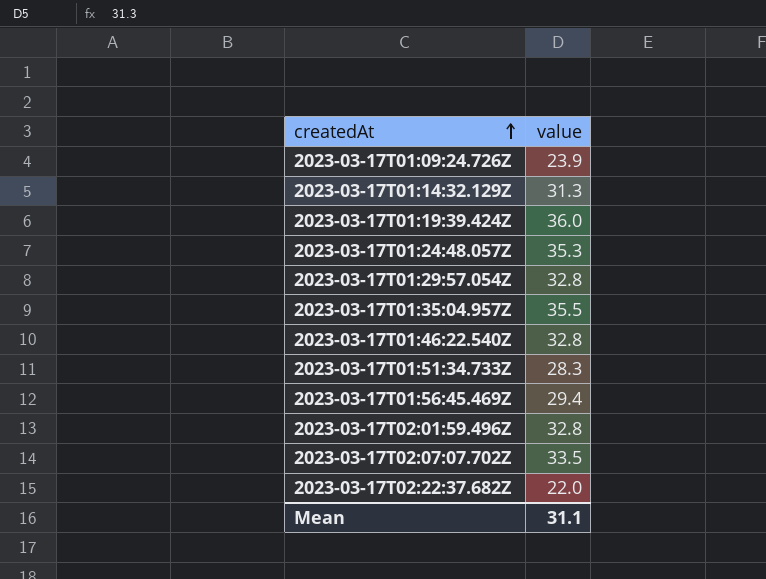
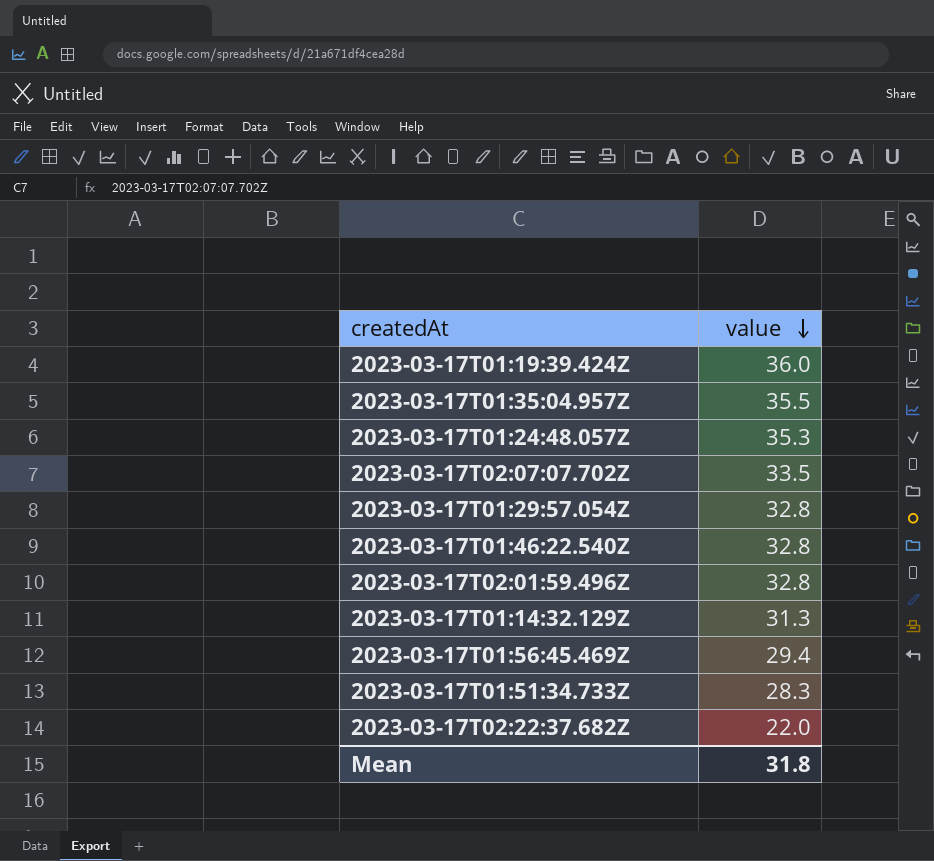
row order: createdAt ascending -> value descending
row 2023-03-17T01:09:24.726Z: 23.9 -> none
Mean | value: 31.1 -> 31.8

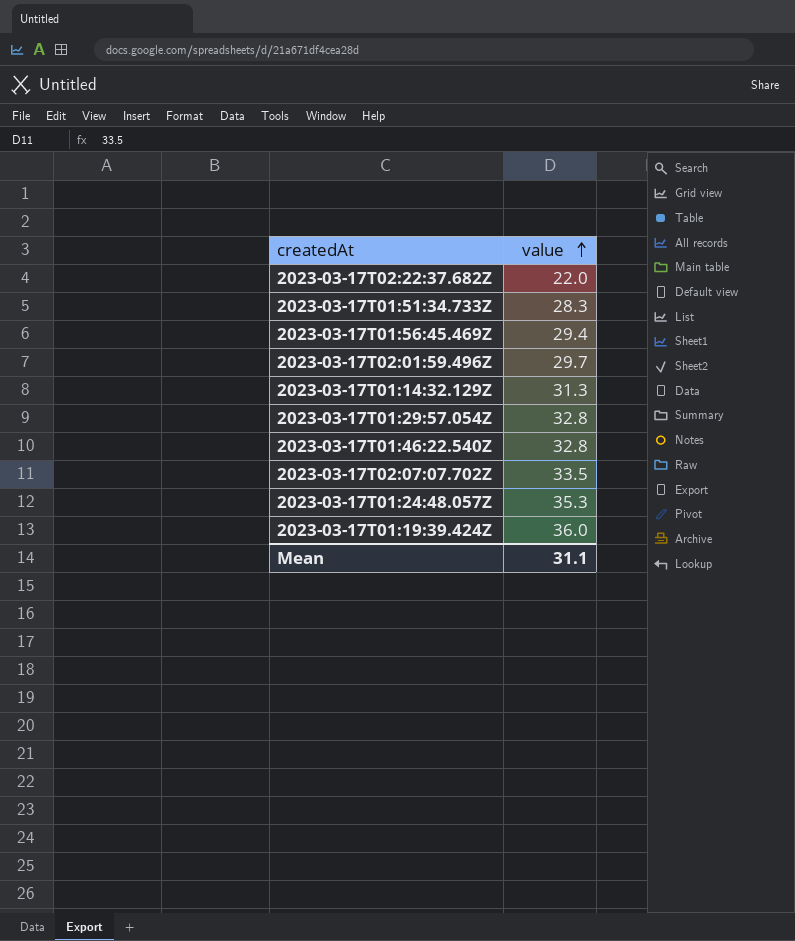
row order: value descending -> value ascending
row 2023-03-17T01:35:04.957Z: 35.5 -> none
2023-03-17T02:01:59.496Z | value: 32.8 -> 29.7
Mean | value: 31.8 -> 31.1

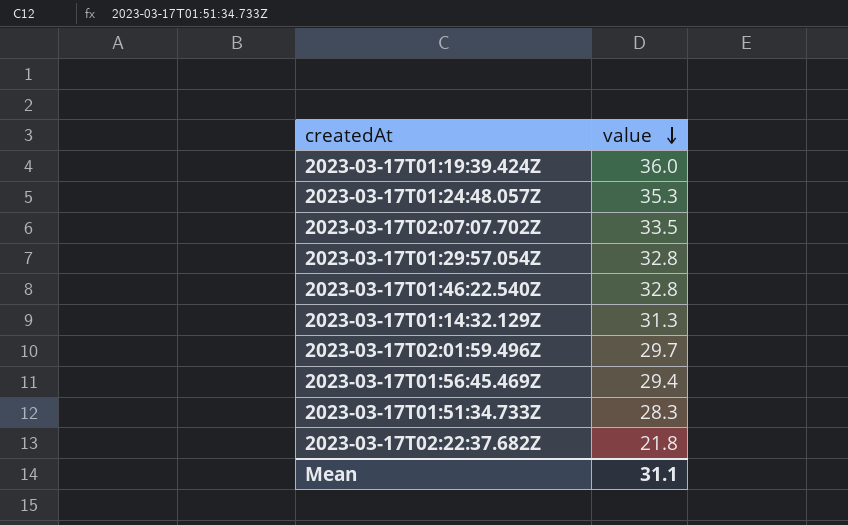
row order: value ascending -> value descending
2023-03-17T02:22:37.682Z | value: 22.0 -> 21.8

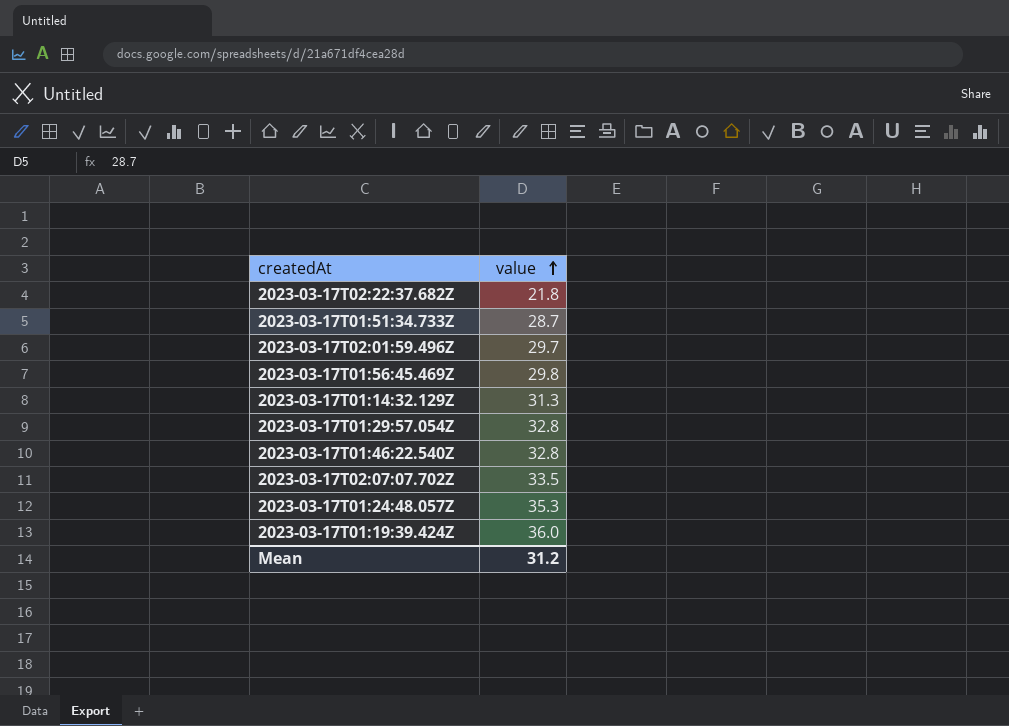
row order: value descending -> value ascending
2023-03-17T01:51:34.733Z | value: 28.3 -> 28.7
2023-03-17T01:56:45.469Z | value: 29.4 -> 29.8
Mean | value: 31.1 -> 31.2

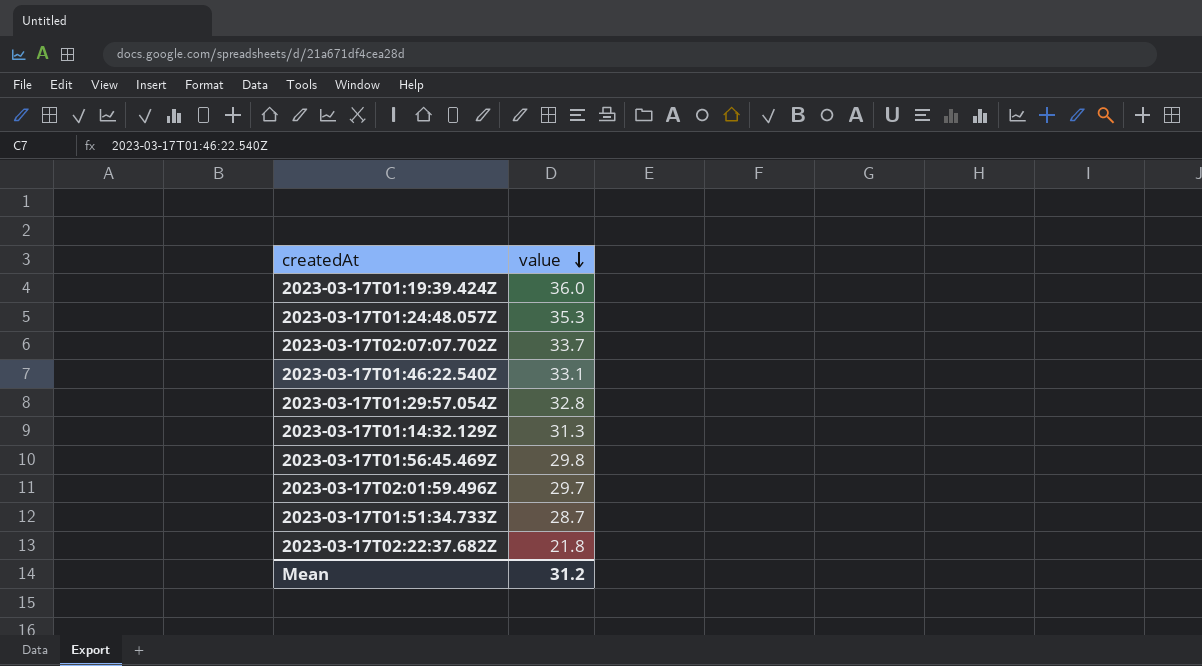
row order: value ascending -> value descending
2023-03-17T02:07:07.702Z | value: 33.5 -> 33.7
2023-03-17T01:46:22.540Z | value: 32.8 -> 33.1

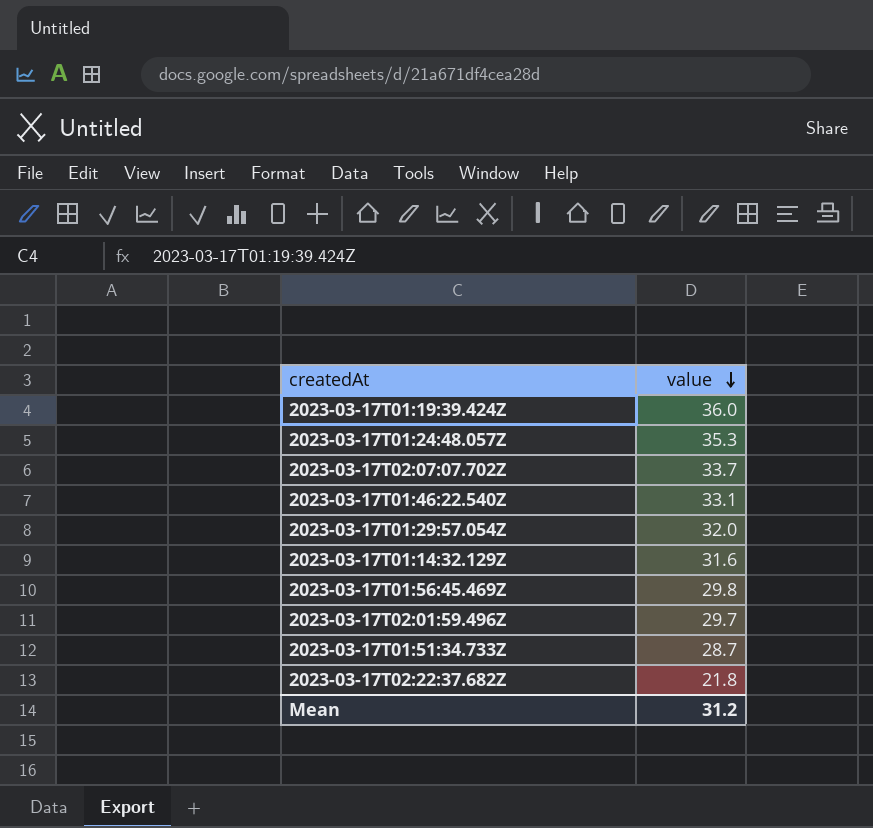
2023-03-17T01:29:57.054Z | value: 32.8 -> 32.0
2023-03-17T01:14:32.129Z | value: 31.3 -> 31.6

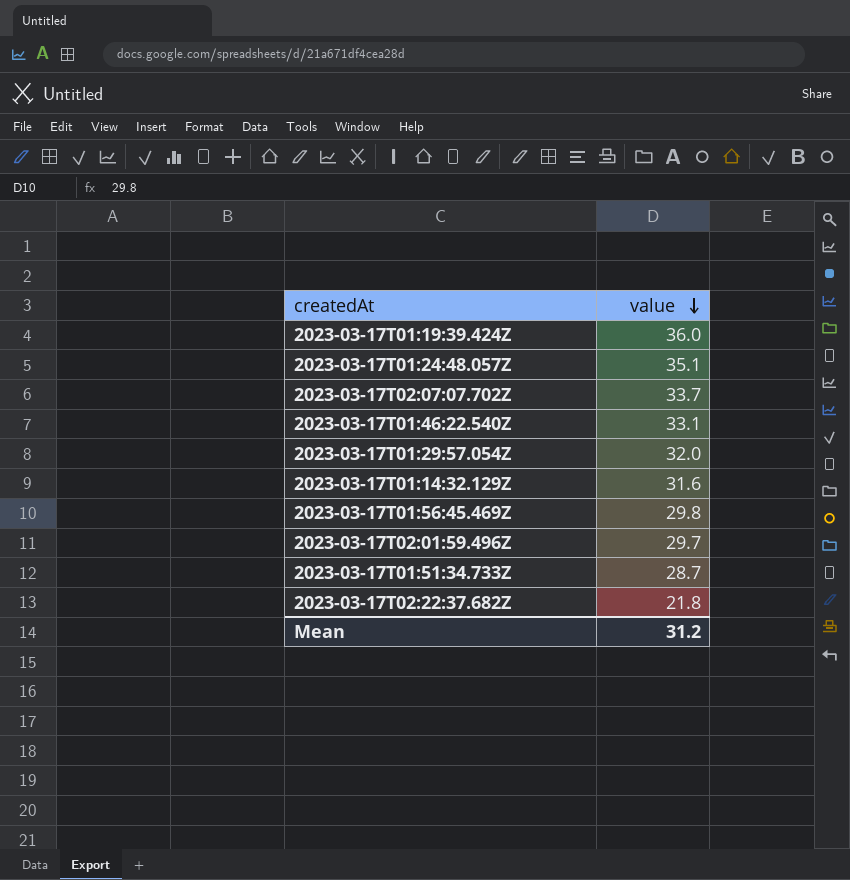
2023-03-17T01:24:48.057Z | value: 35.3 -> 35.1

